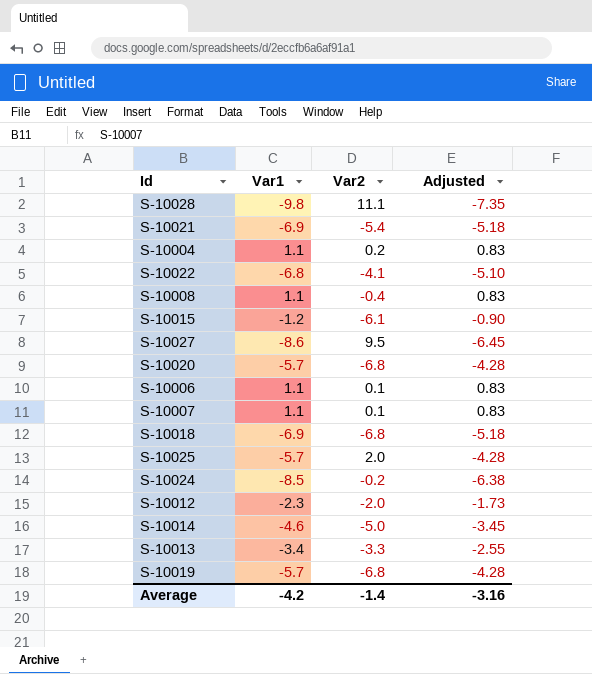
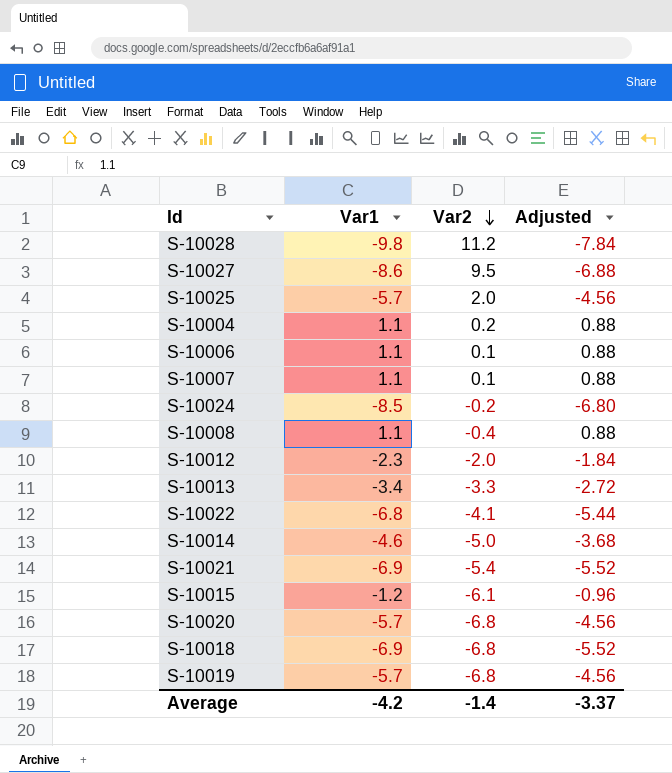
row order: none -> Var2 descending
column Adjusted | formula: [Var1] * 0.75 -> [Var1] * 0.8
S-10028 | Var2: 11.1 -> 11.2
Average | Adjusted: -3.16 -> -3.37

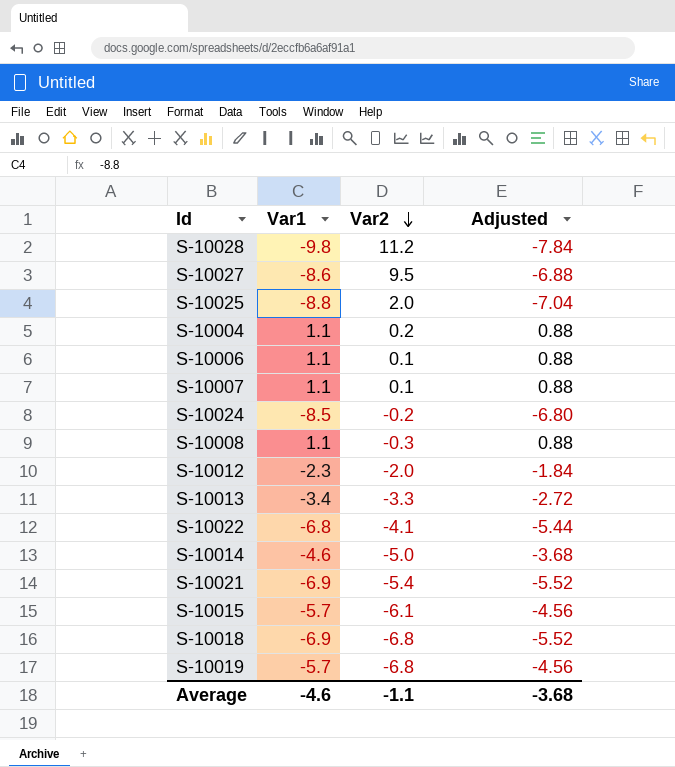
row S-10020: -5.7 | -6.8 | -4.56 -> none
S-10025 | Var1: -5.7 -> -8.8
S-10025 | Adjusted: -4.56 -> -7.04
S-10008 | Var2: -0.4 -> -0.3
S-10015 | Var1: -1.2 -> -5.7
S-10015 | Adjusted: -0.96 -> -4.56
Average | Var1: -4.2 -> -4.6
Average | Var2: -1.4 -> -1.1
Average | Adjusted: -3.37 -> -3.68

